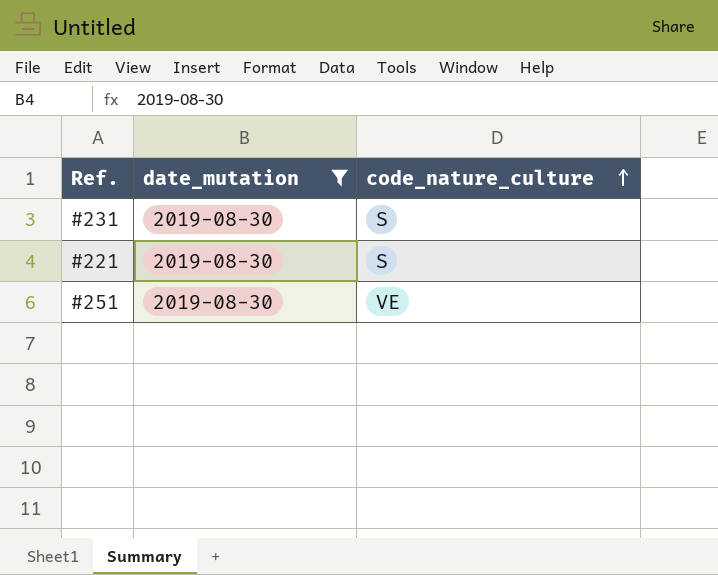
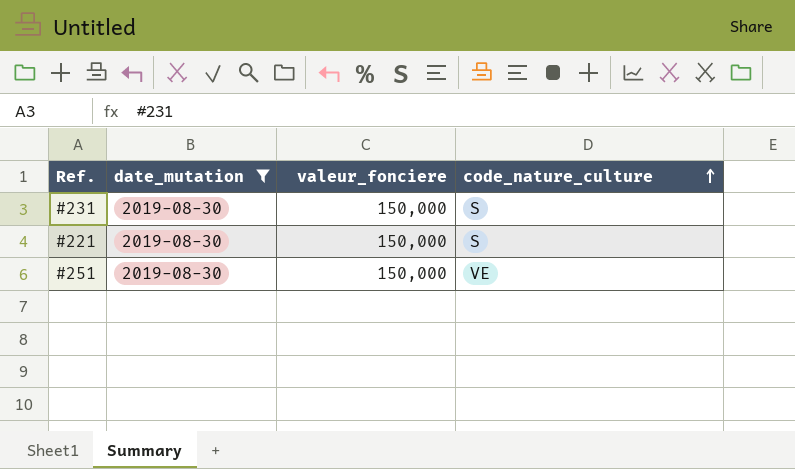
column valeur_fonciere | position: none -> 3

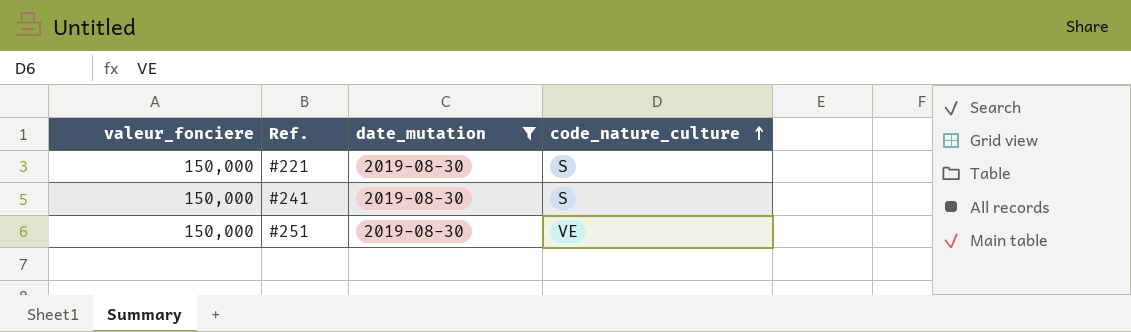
column valeur_fonciere | position: 3 -> 1
row #231: 2019-08-30 | 150,000 | S -> none
row #241: none -> 150,000 | 2019-08-30 | S

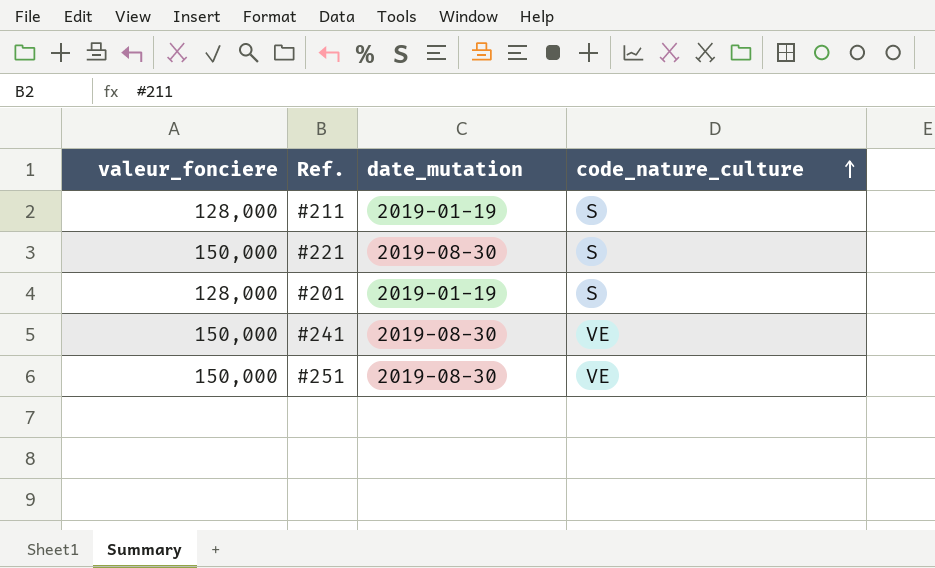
filter: date_mutation = 2019-08-30 -> none
#241 | code_nature_culture: S -> VE

